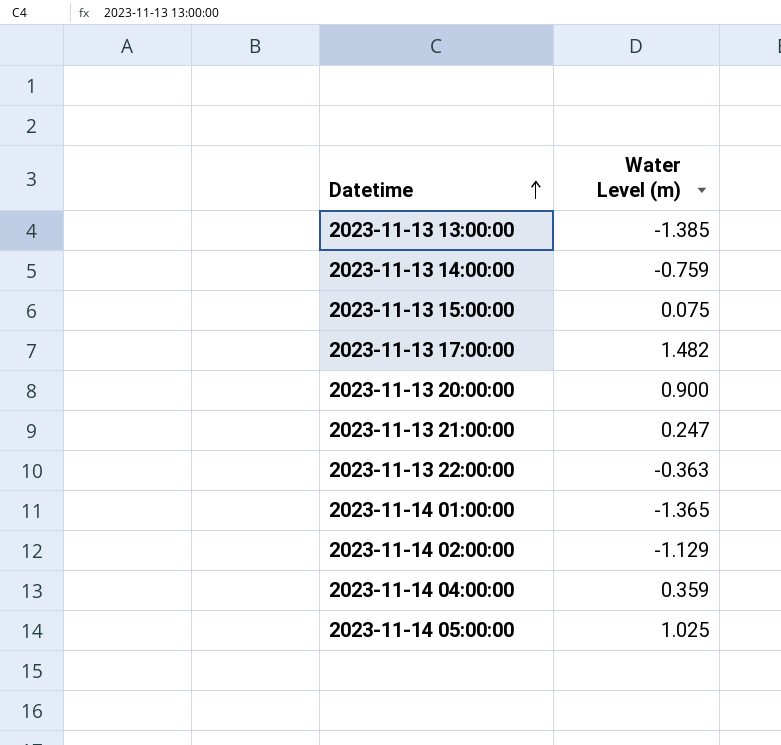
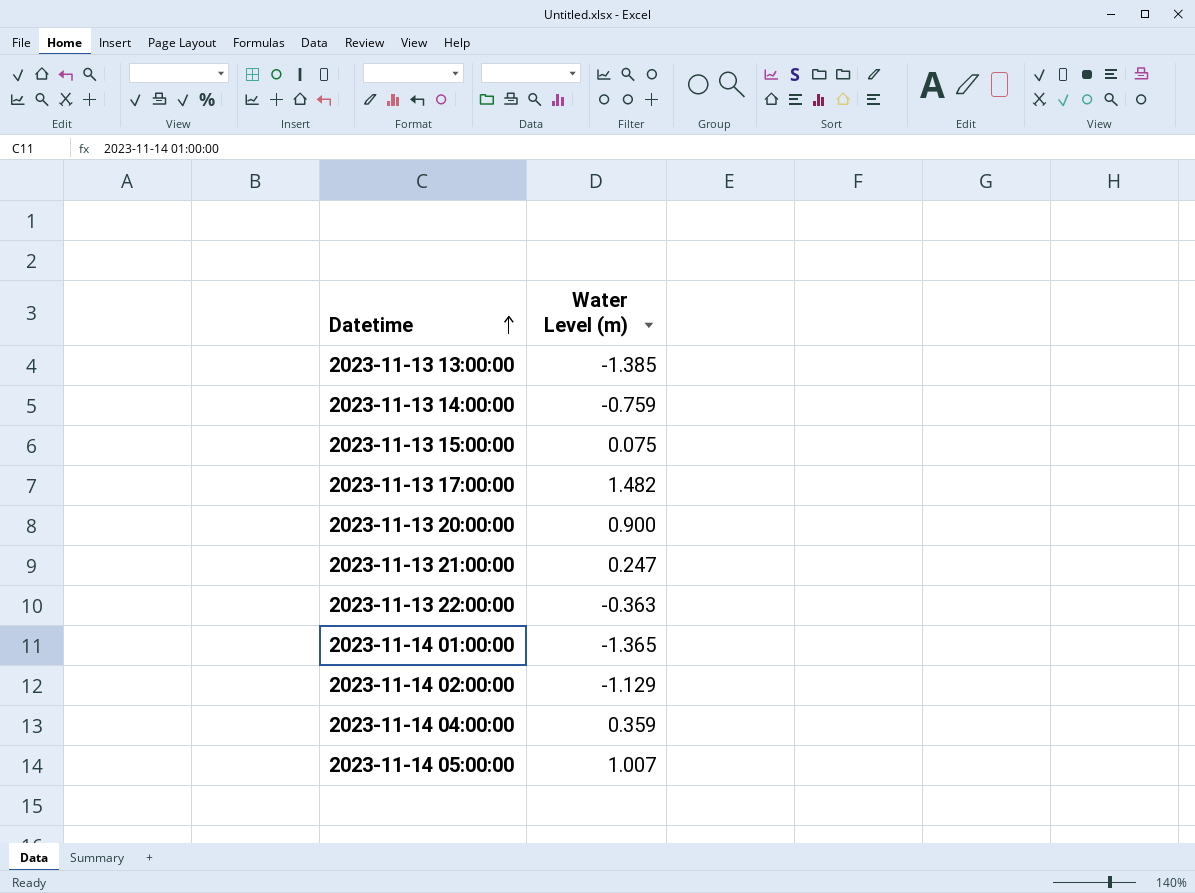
2023-11-14 05:00:00 | Water Level (m): 1.025 -> 1.007

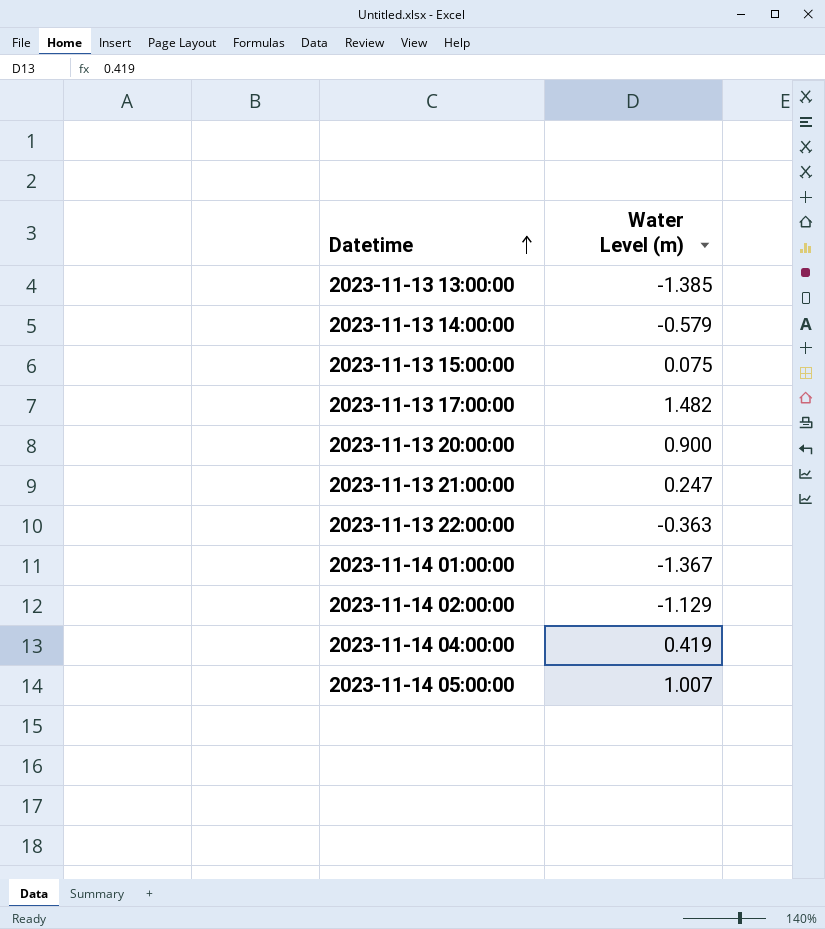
2023-11-13 14:00:00 | Water Level (m): -0.759 -> -0.579
2023-11-14 01:00:00 | Water Level (m): -1.365 -> -1.367
2023-11-14 04:00:00 | Water Level (m): 0.359 -> 0.419

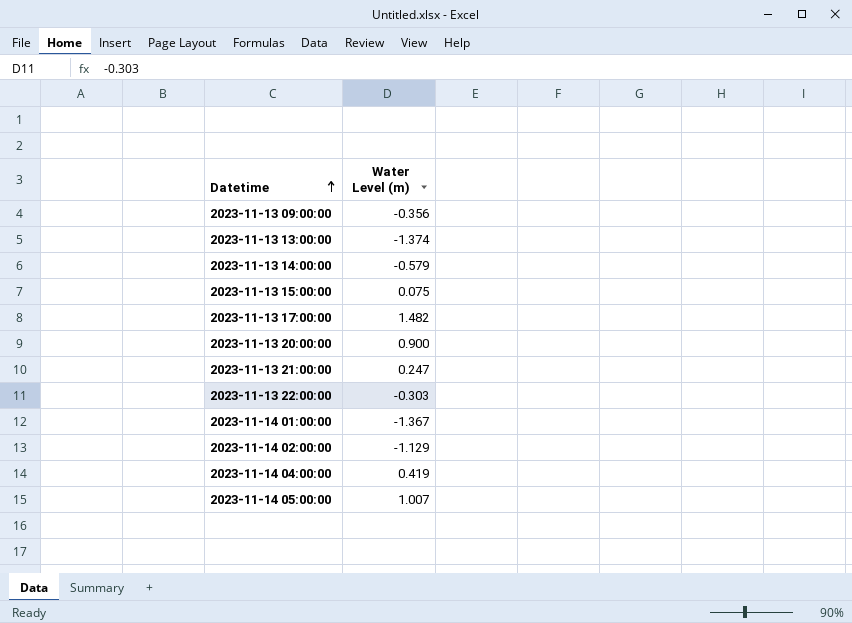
row 2023-11-13 09:00:00: none -> -0.356
2023-11-13 13:00:00 | Water Level (m): -1.385 -> -1.374
2023-11-13 22:00:00 | Water Level (m): -0.363 -> -0.303

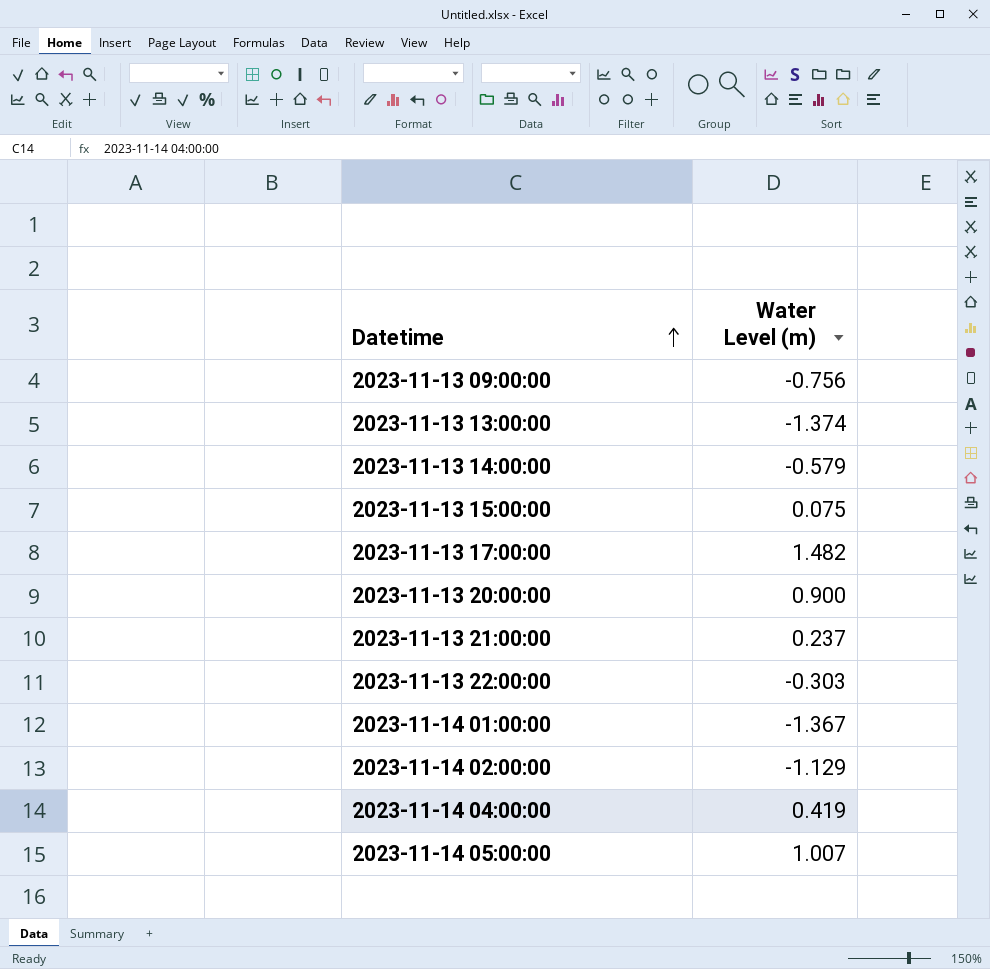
2023-11-13 09:00:00 | Water Level (m): -0.356 -> -0.756
2023-11-13 21:00:00 | Water Level (m): 0.247 -> 0.237

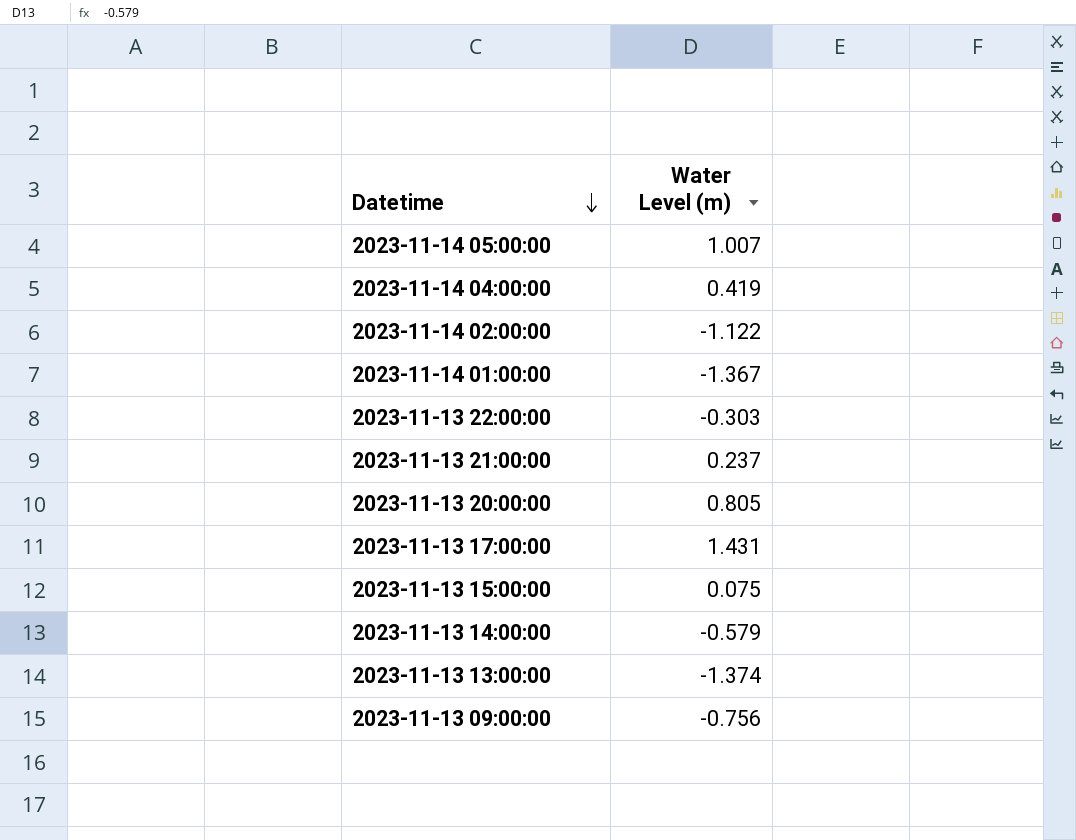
row order: Datetime ascending -> Datetime descending
2023-11-14 02:00:00 | Water Level (m): -1.129 -> -1.122
2023-11-13 20:00:00 | Water Level (m): 0.900 -> 0.805
2023-11-13 17:00:00 | Water Level (m): 1.482 -> 1.431

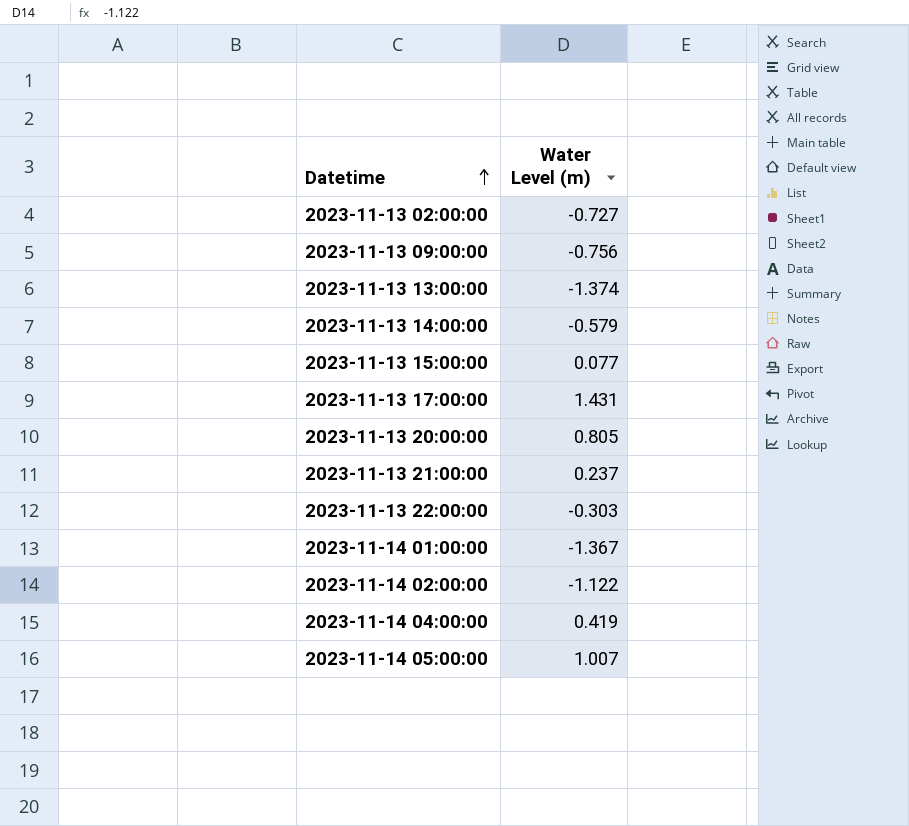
row order: Datetime descending -> Datetime ascending
row 2023-11-13 02:00:00: none -> -0.727
2023-11-13 15:00:00 | Water Level (m): 0.075 -> 0.077

